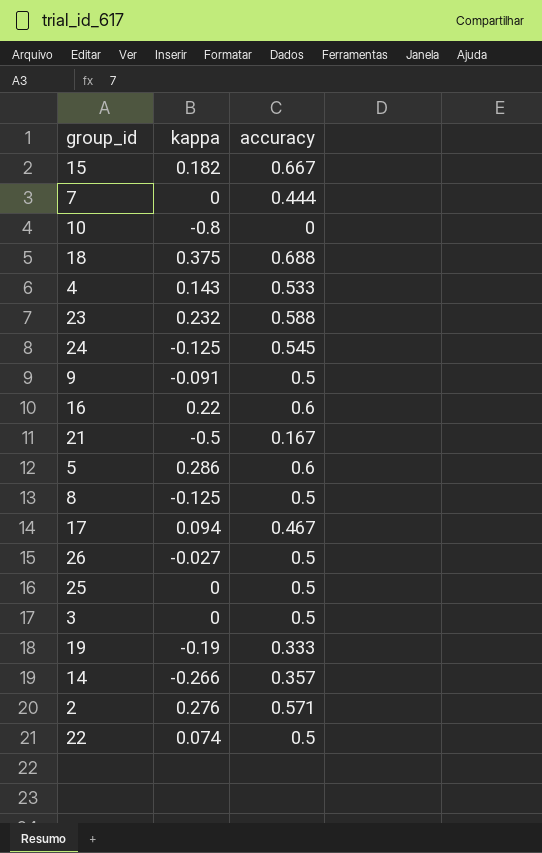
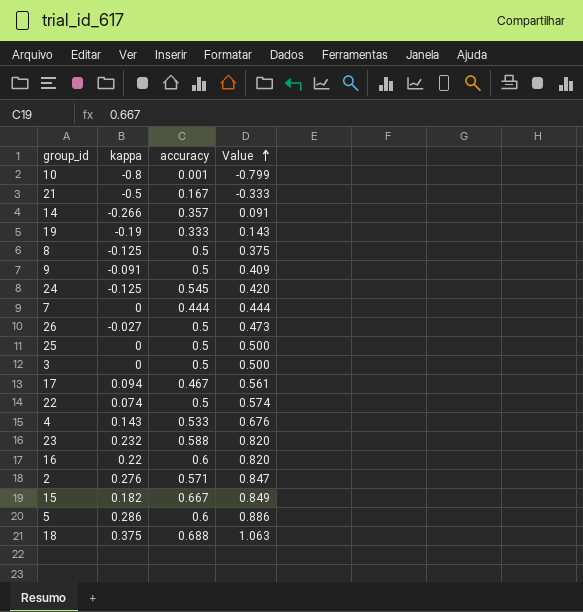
row order: none -> Value ascending
column Value | formula: none -> [kappa] + [accuracy]
10 | accuracy: 0 -> 0.001

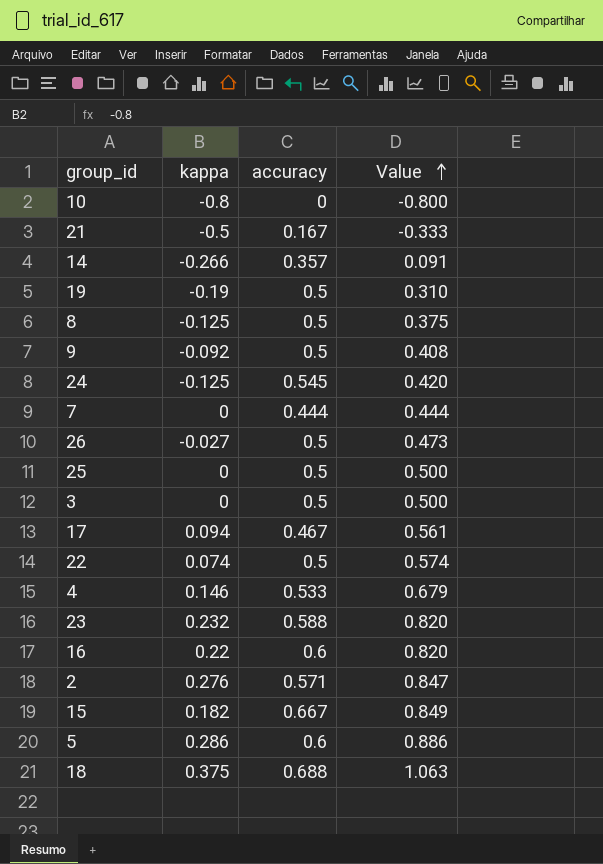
10 | accuracy: 0.001 -> 0
10 | Value: -0.799 -> -0.800
19 | accuracy: 0.333 -> 0.5
19 | Value: 0.143 -> 0.310
9 | kappa: -0.091 -> -0.092
9 | Value: 0.409 -> 0.408
4 | kappa: 0.143 -> 0.146
4 | Value: 0.676 -> 0.679

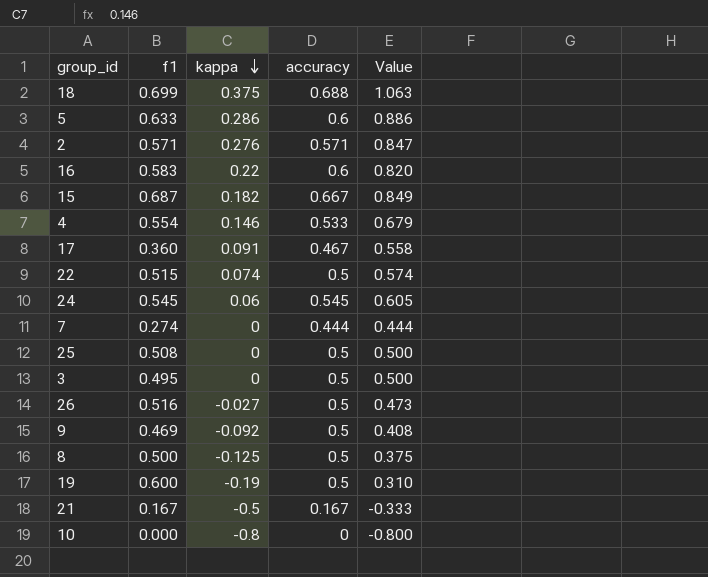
row order: Value ascending -> kappa descending
column f1 | position: none -> 2
row 14: -0.266 | 0.357 | 0.091 -> none
row 23: 0.232 | 0.588 | 0.820 -> none
17 | kappa: 0.094 -> 0.091
17 | Value: 0.561 -> 0.558
24 | kappa: -0.125 -> 0.06
24 | Value: 0.420 -> 0.605

